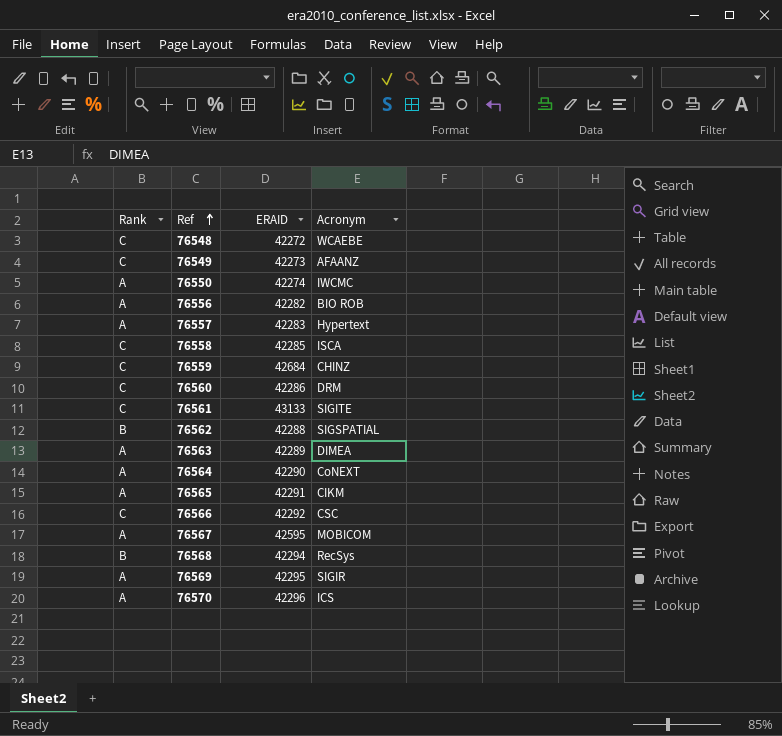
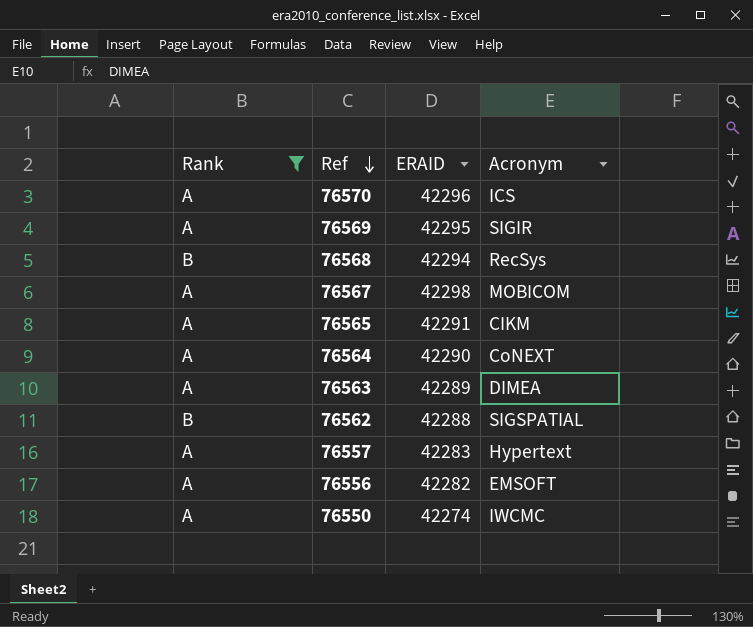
filter: none -> Rank != C
row order: Ref ascending -> Ref descending
76567 | ERAID: 42595 -> 42298
76556 | Acronym: BIO ROB -> EMSOFT

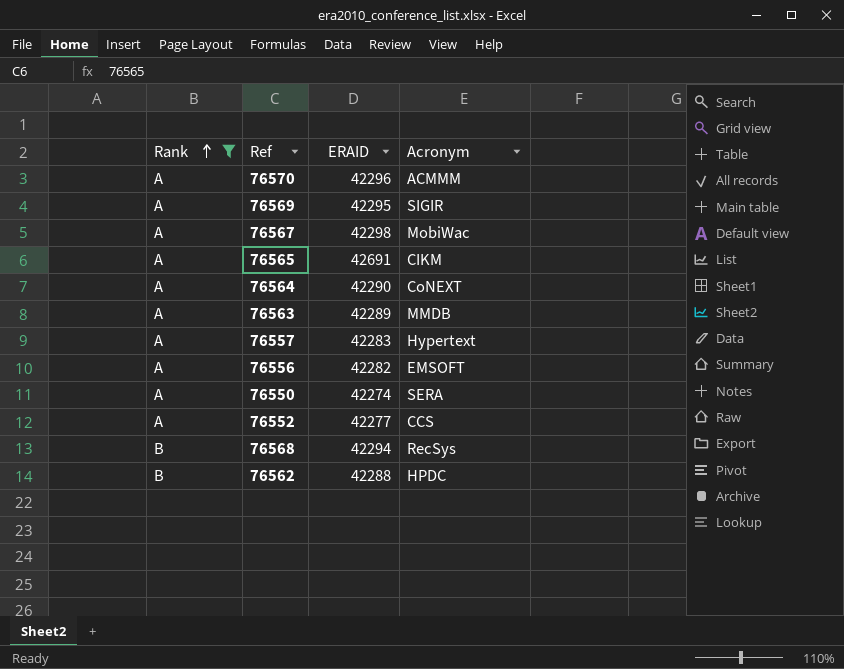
row order: Ref descending -> Rank ascending
76570 | Acronym: ICS -> ACMMM
76567 | Acronym: MOBICOM -> MobiWac
76565 | ERAID: 42291 -> 42691
76563 | Acronym: DIMEA -> MMDB
76550 | Acronym: IWCMC -> SERA
row 76552: none -> A | 42277 | CCS
76562 | Acronym: SIGSPATIAL -> HPDC

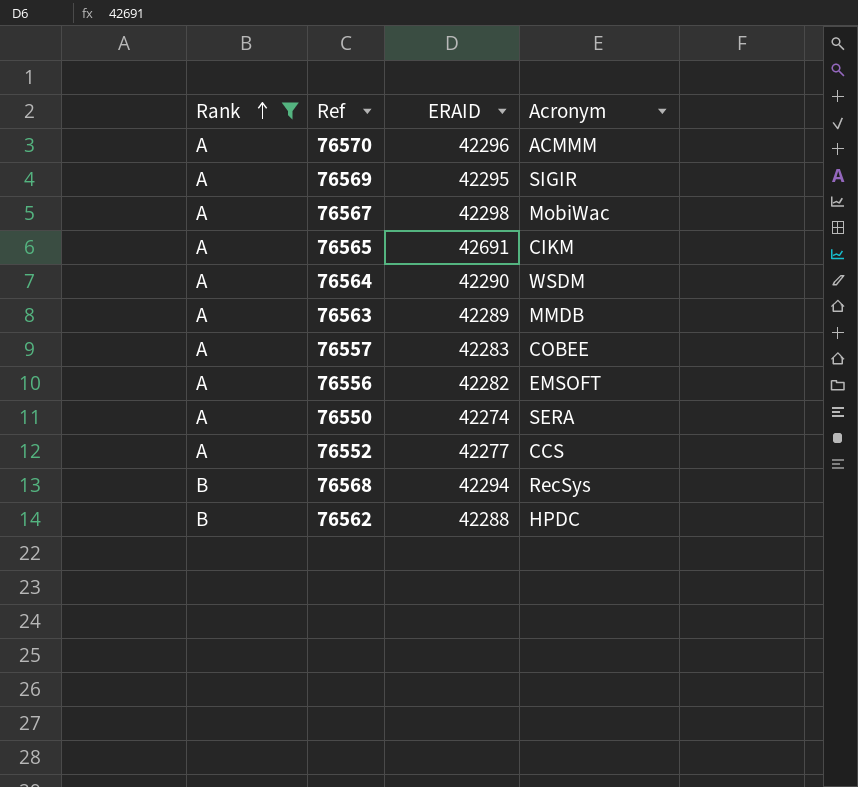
76564 | Acronym: CoNEXT -> WSDM
76557 | Acronym: Hypertext -> COBEE

